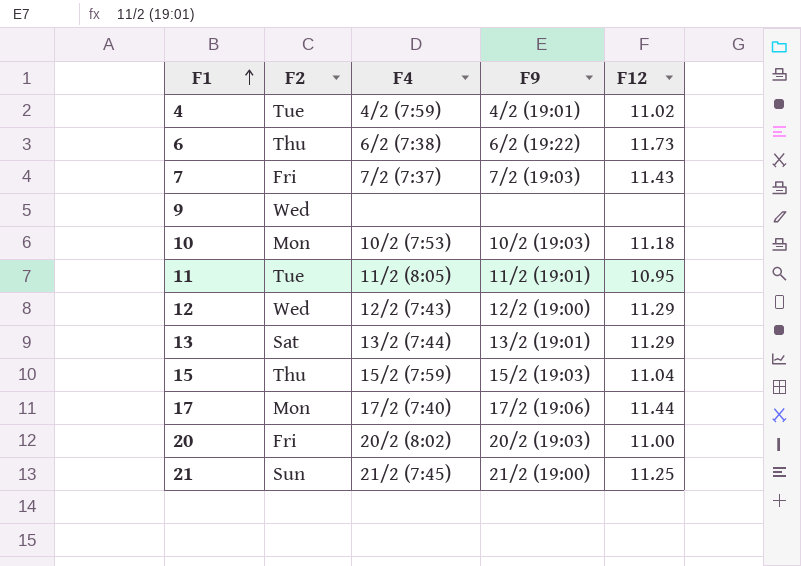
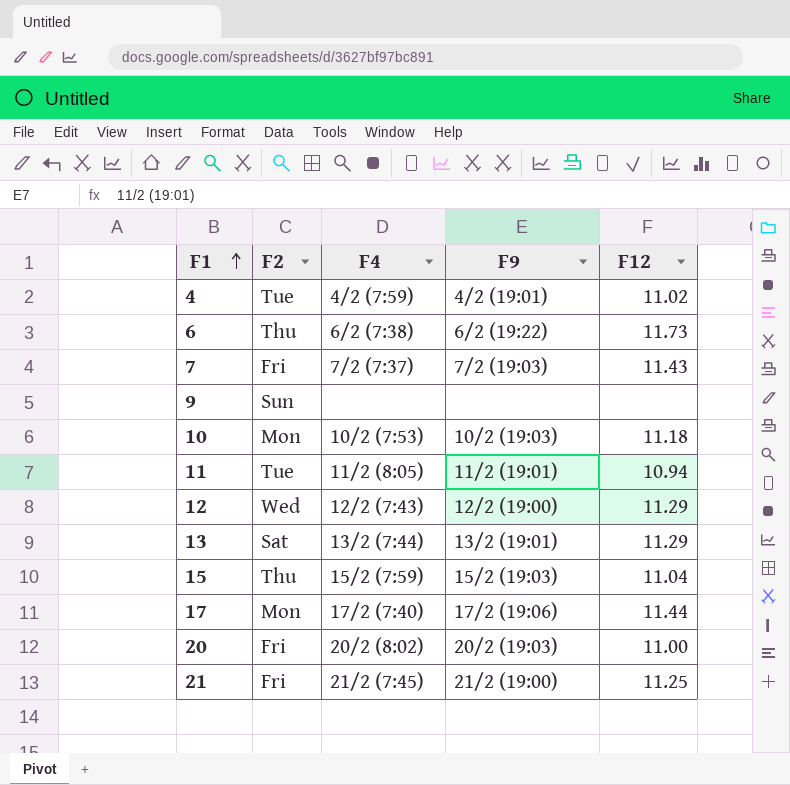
9 | F2: Wed -> Sun
11 | F12: 10.95 -> 10.94
21 | F2: Sun -> Fri

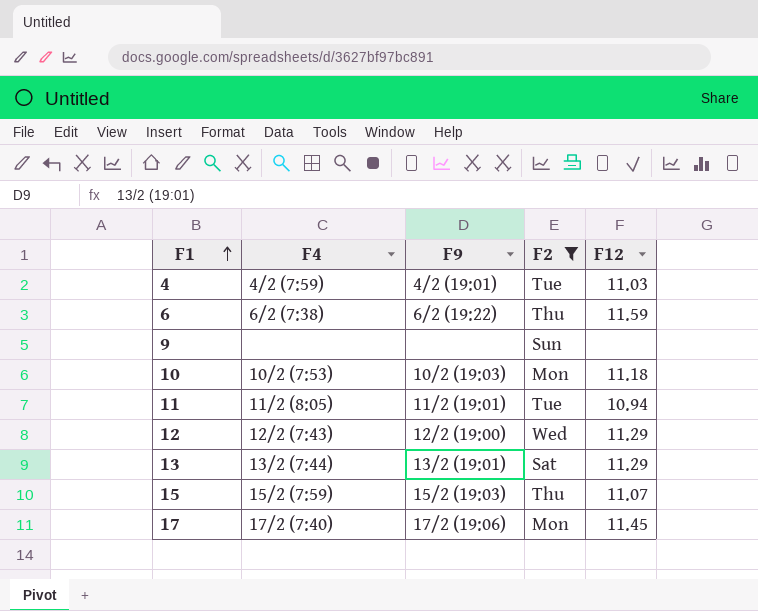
filter: none -> F2 != Fri
column F2 | position: 2 -> 4
4 | F12: 11.02 -> 11.03
6 | F12: 11.73 -> 11.59
15 | F12: 11.04 -> 11.07
17 | F12: 11.44 -> 11.45

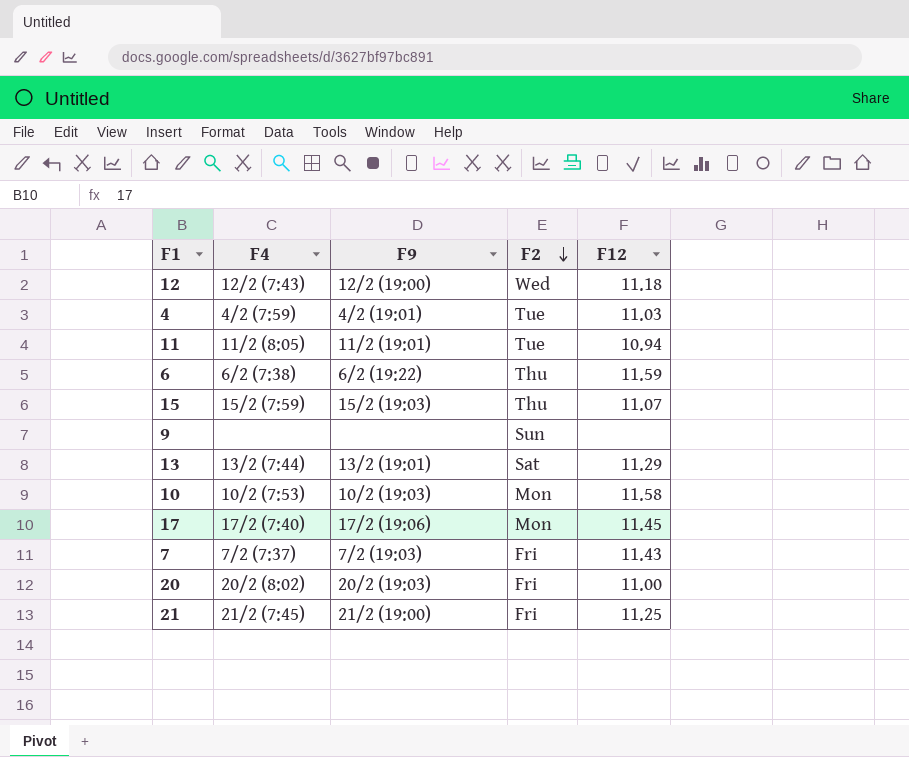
filter: F2 != Fri -> none
row order: F1 ascending -> F2 descending
12 | F12: 11.29 -> 11.18
10 | F12: 11.18 -> 11.58

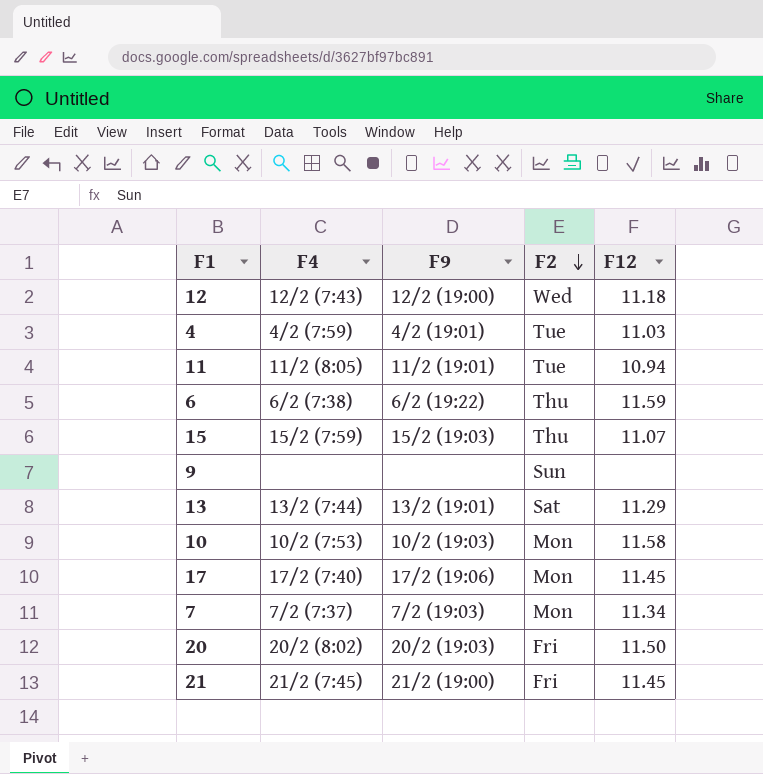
7 | F2: Fri -> Mon
7 | F12: 11.43 -> 11.34
20 | F12: 11.00 -> 11.50
21 | F12: 11.25 -> 11.45

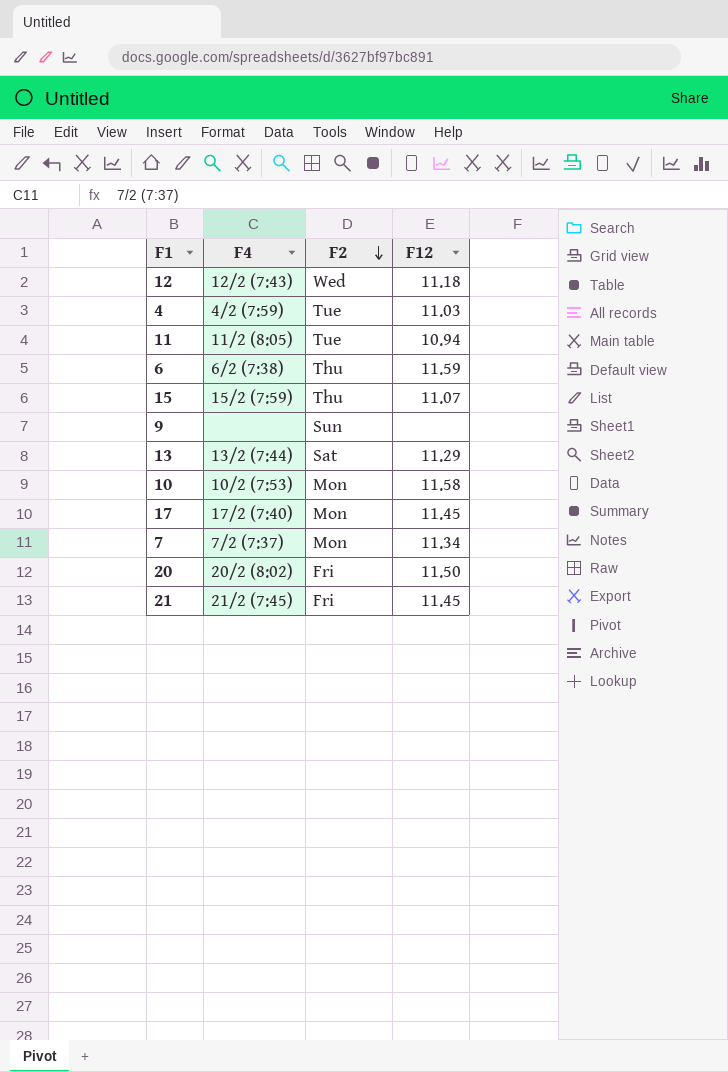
column F9 | position: 3 -> none

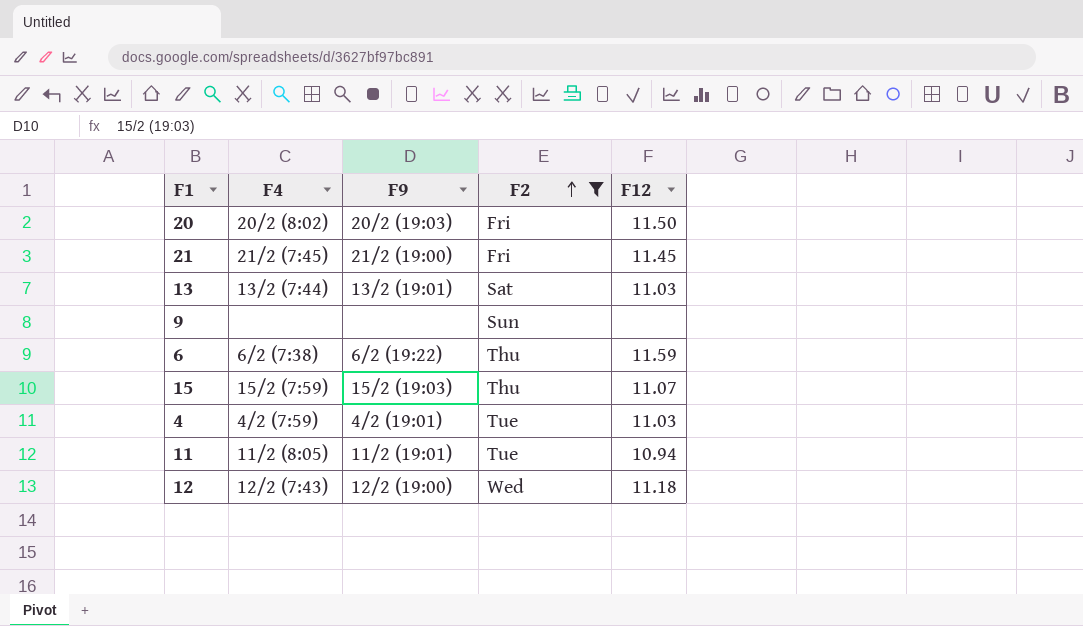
filter: none -> F2 != Mon
row order: F2 descending -> F2 ascending
column F9 | position: none -> 3
13 | F12: 11.29 -> 11.03

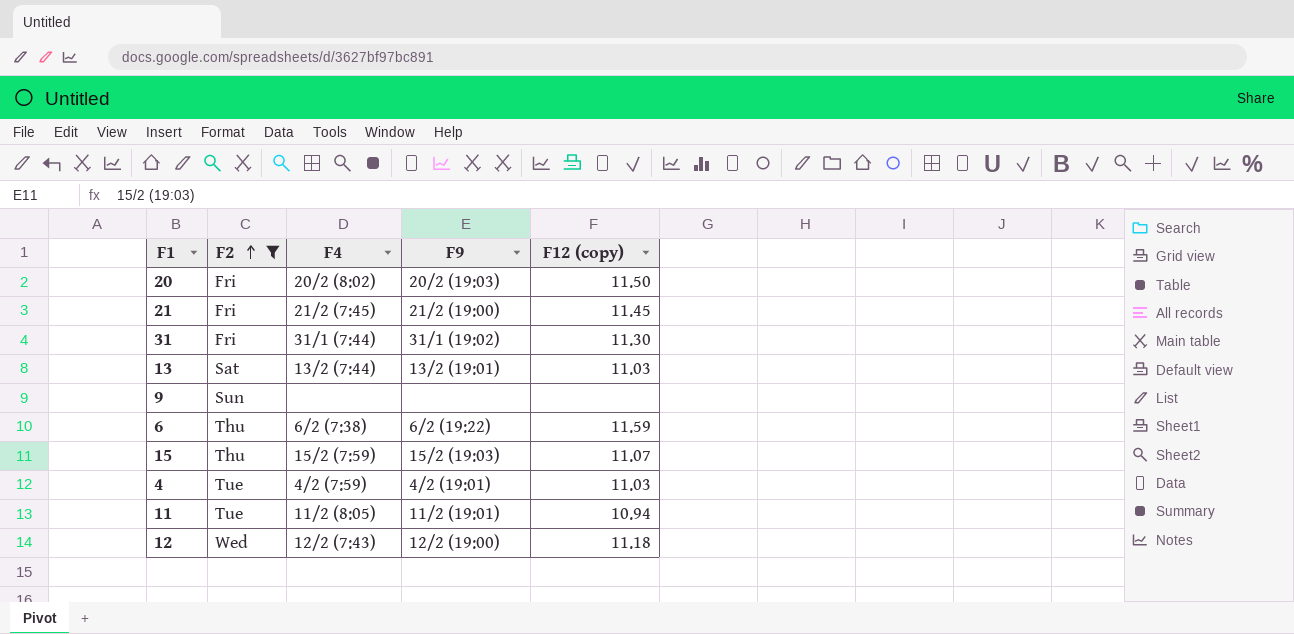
column F2 | position: 4 -> 2
column name: F12 -> F12 (copy)
row 31: none -> Fri | 31/1 (7:44) | 31/1 (19:02) | 11.30

